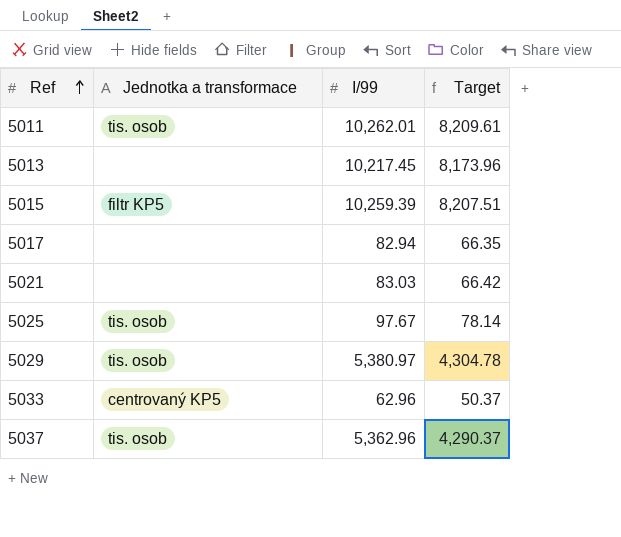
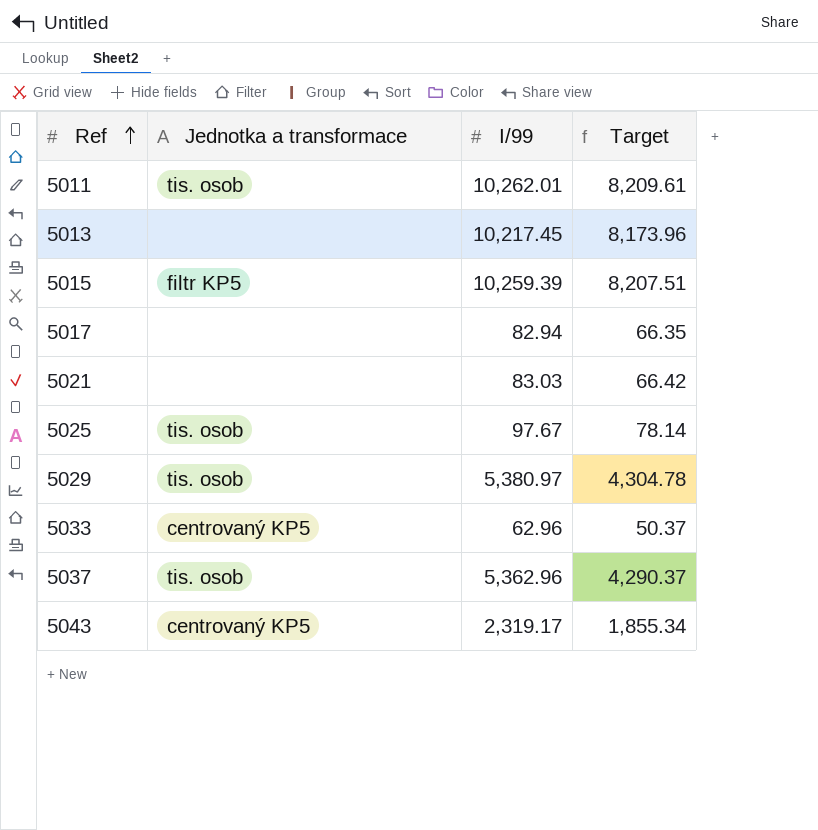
row 5043: none -> centrovaný KP5 | 2,319.17 | 1,855.34

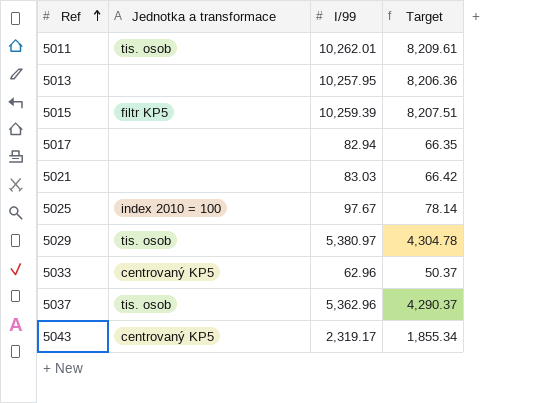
5013 | I/99: 10,217.45 -> 10,257.95
5013 | Target: 8,173.96 -> 8,206.36
5025 | Jednotka a transformace: tis. osob -> index 2010 = 100

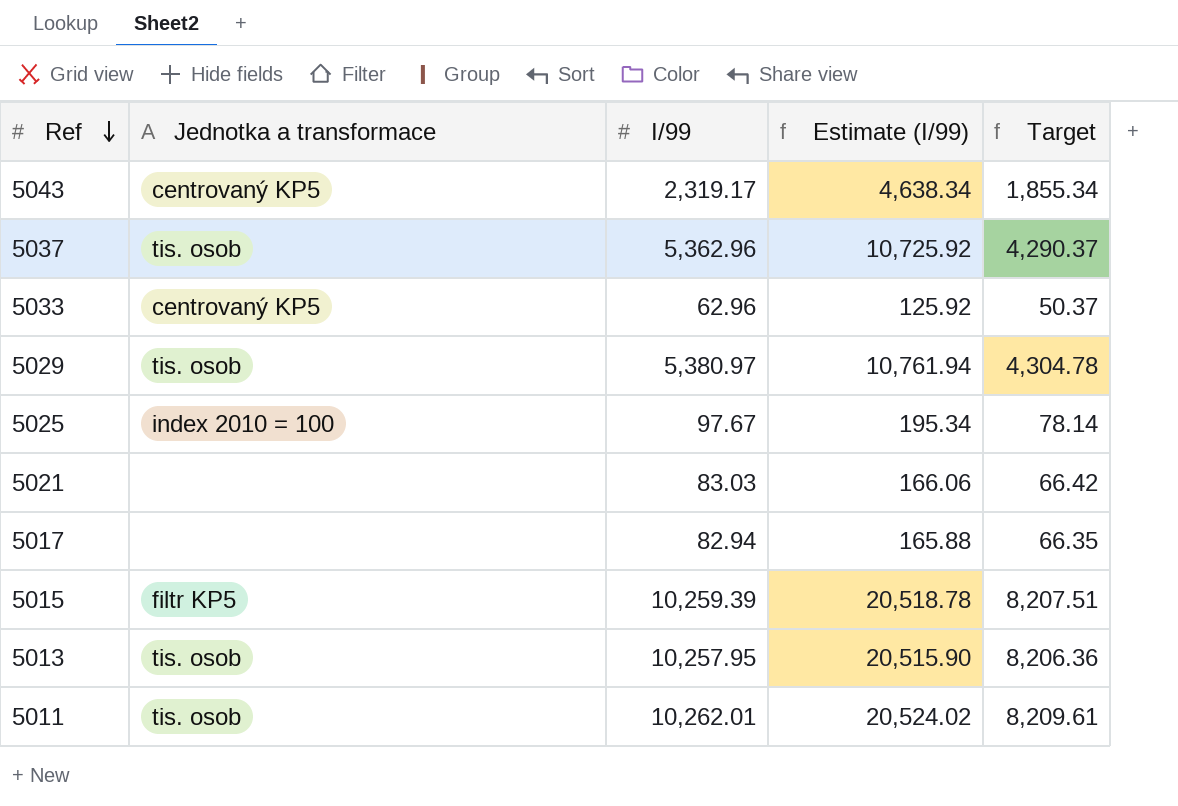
row order: Ref ascending -> Ref descending
column Estimate (I/99) | formula: none -> [I/99] * 2
5013 | Jednotka a transformace: none -> tis. osob

